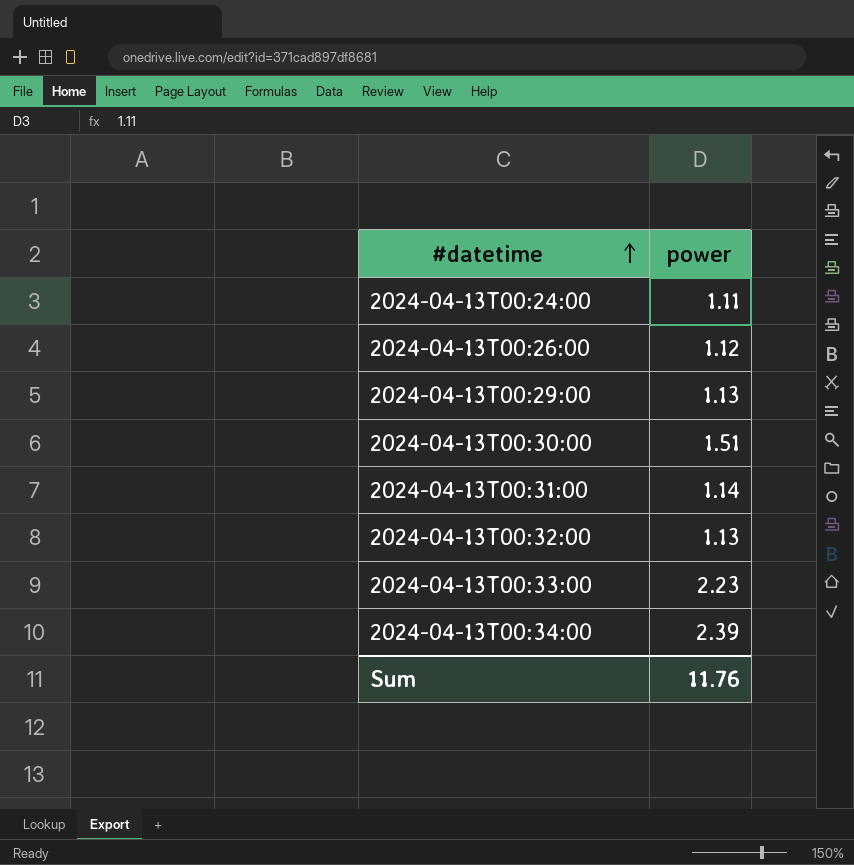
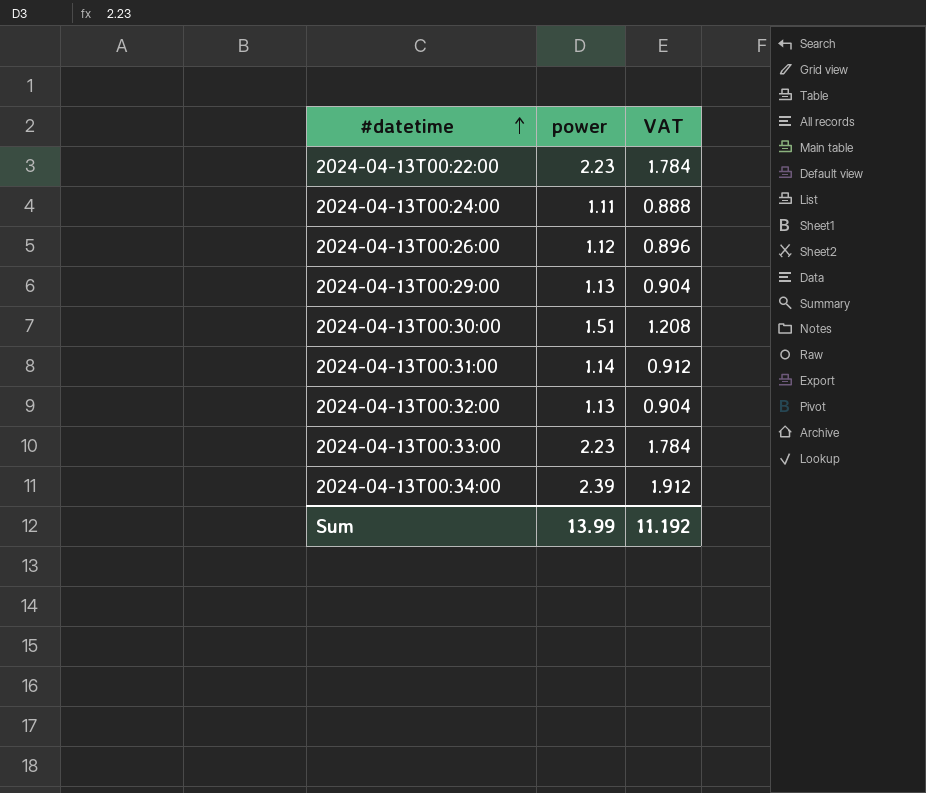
column VAT | formula: none -> [power] * 0.8
row 2024-04-13T00:22:00: none -> 2.23 | 1.784
Sum | power: 11.76 -> 13.99

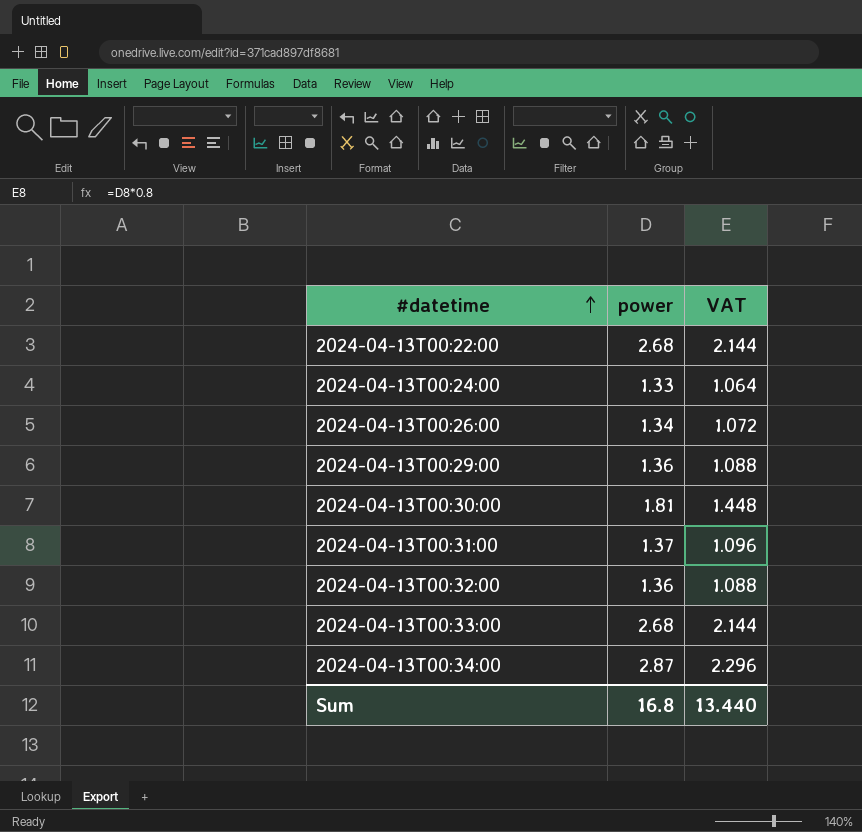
2024-04-13T00:22:00 | power: 2.23 -> 2.68
2024-04-13T00:22:00 | VAT: 1.784 -> 2.144
2024-04-13T00:24:00 | power: 1.11 -> 1.33
2024-04-13T00:24:00 | VAT: 0.888 -> 1.064
2024-04-13T00:26:00 | power: 1.12 -> 1.34
2024-04-13T00:26:00 | VAT: 0.896 -> 1.072
2024-04-13T00:29:00 | power: 1.13 -> 1.36
2024-04-13T00:29:00 | VAT: 0.904 -> 1.088
2024-04-13T00:30:00 | power: 1.51 -> 1.81
2024-04-13T00:30:00 | VAT: 1.208 -> 1.448
2024-04-13T00:31:00 | power: 1.14 -> 1.37
2024-04-13T00:31:00 | VAT: 0.912 -> 1.096
2024-04-13T00:32:00 | power: 1.13 -> 1.36
2024-04-13T00:32:00 | VAT: 0.904 -> 1.088
2024-04-13T00:33:00 | power: 2.23 -> 2.68
2024-04-13T00:33:00 | VAT: 1.784 -> 2.144
2024-04-13T00:34:00 | power: 2.39 -> 2.87
2024-04-13T00:34:00 | VAT: 1.912 -> 2.296
Sum | power: 13.99 -> 16.8
Sum | VAT: 11.192 -> 13.440

